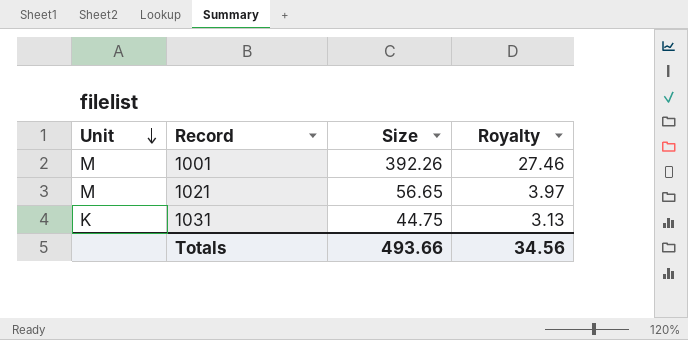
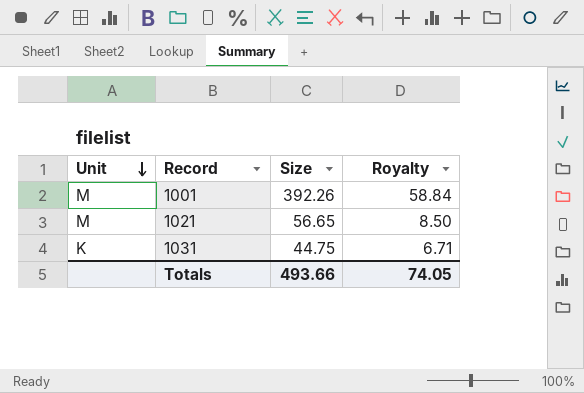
column Royalty | formula: [Size] * 0.07 -> [Size] * 0.15
Totals | Royalty: 34.56 -> 74.05

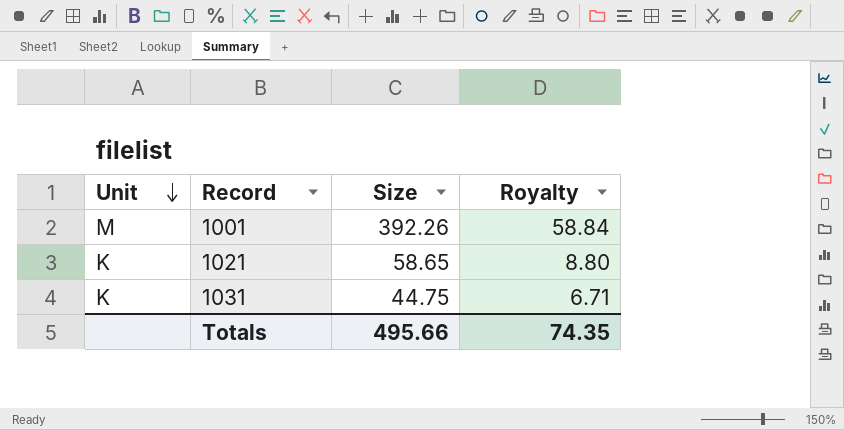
1021 | Unit: M -> K
1021 | Size: 56.65 -> 58.65
1021 | Royalty: 8.50 -> 8.80
Totals | Size: 493.66 -> 495.66
Totals | Royalty: 74.05 -> 74.35

